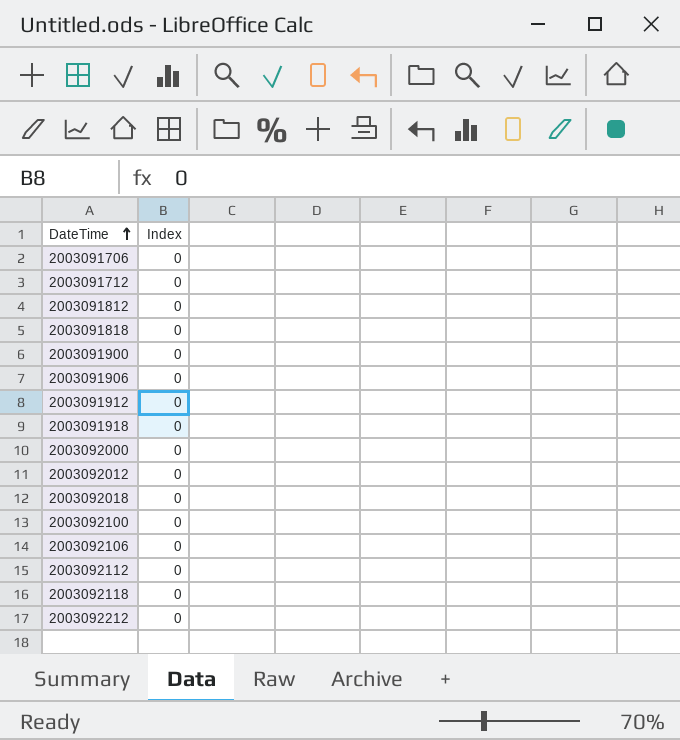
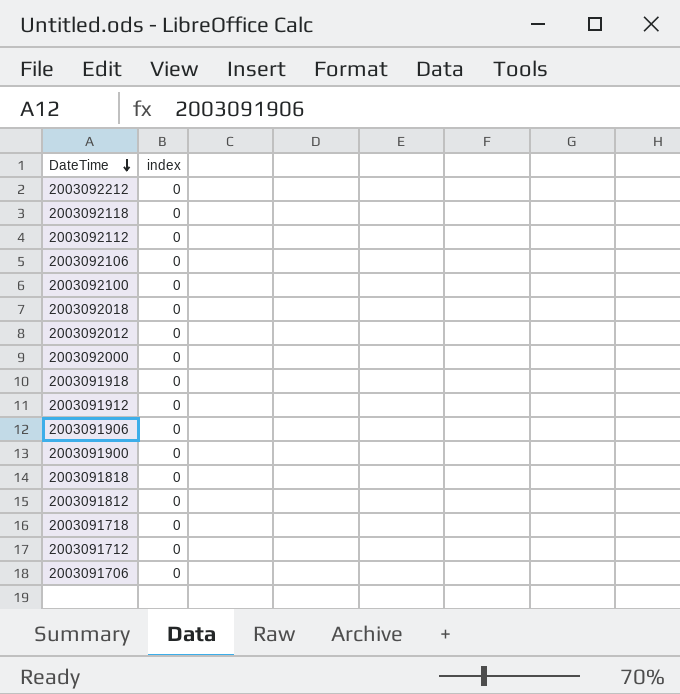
row order: DateTime ascending -> DateTime descending
column name: Index -> index
row 2003091718: none -> 0

